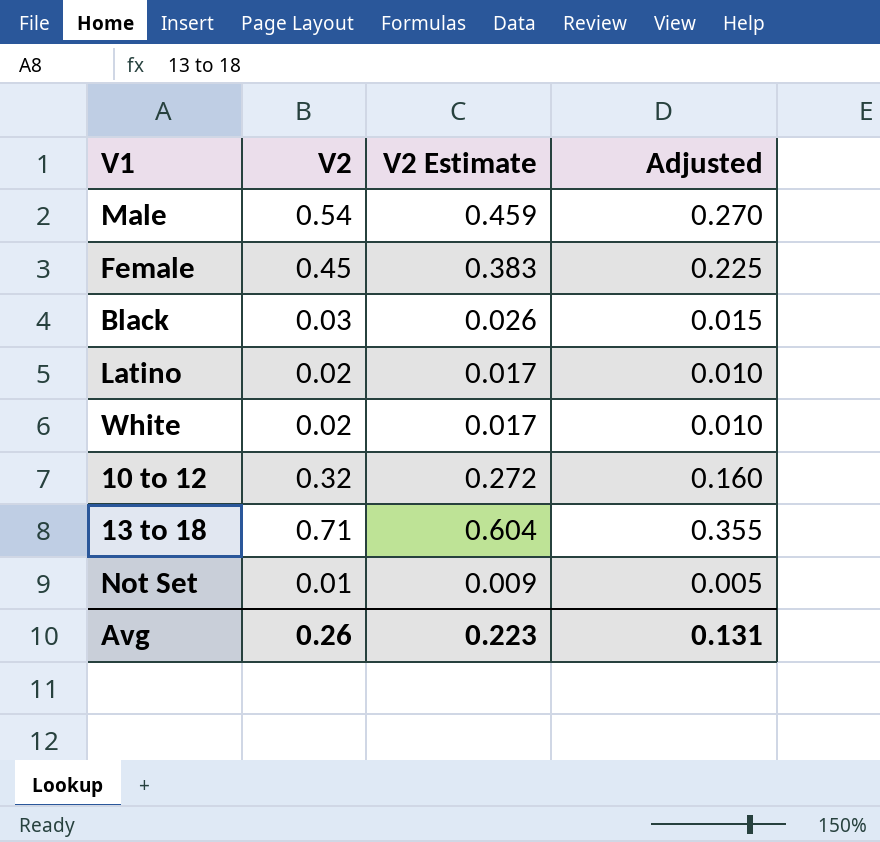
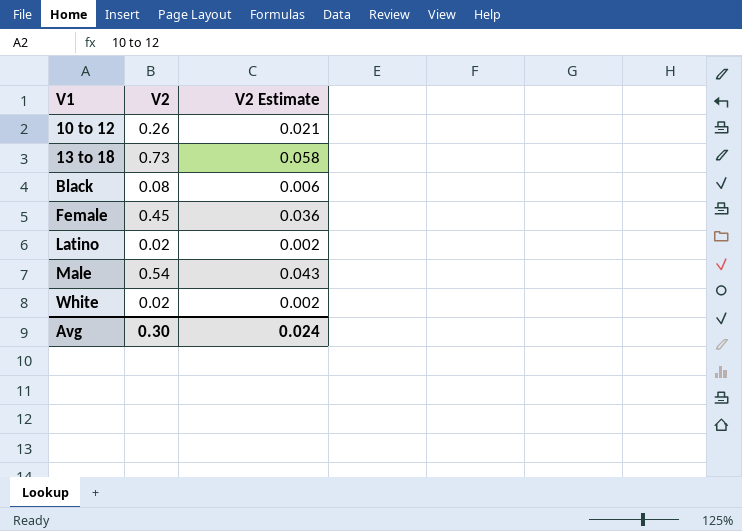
row order: none -> V1 ascending
column Adjusted | formula: [V2] * 0.5 -> none
column V2 Estimate | formula: [V2] * 0.85 -> [V2] * 0.08
row Not Set: 0.01 | 0.009 | 0.005 -> none
10 to 12 | V2: 0.32 -> 0.26
13 to 18 | V2: 0.71 -> 0.73
Black | V2: 0.03 -> 0.08
Avg | V2: 0.26 -> 0.30
Avg | V2 Estimate: 0.223 -> 0.024

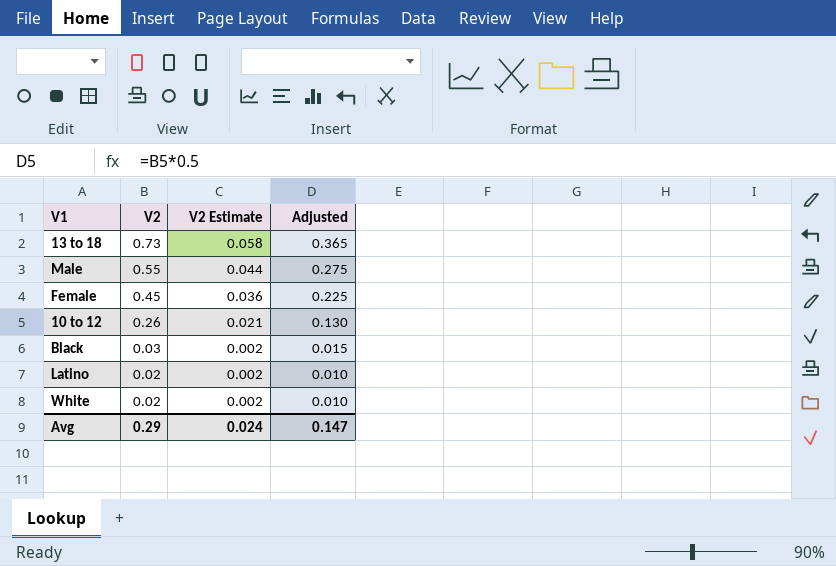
row order: V1 ascending -> V2 descending
column Adjusted | formula: none -> [V2] * 0.5
Male | V2: 0.54 -> 0.55
Male | V2 Estimate: 0.043 -> 0.044
Black | V2: 0.08 -> 0.03
Black | V2 Estimate: 0.006 -> 0.002
Avg | V2: 0.30 -> 0.29

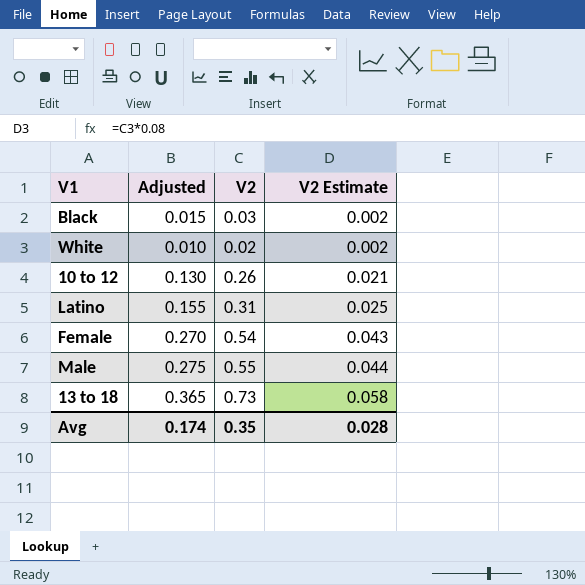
row order: V2 descending -> V2 Estimate ascending
column Adjusted | position: 4 -> 2
Latino | Adjusted: 0.010 -> 0.155
Latino | V2: 0.02 -> 0.31
Latino | V2 Estimate: 0.002 -> 0.025
Female | Adjusted: 0.225 -> 0.270
Female | V2: 0.45 -> 0.54
Female | V2 Estimate: 0.036 -> 0.043
Avg | Adjusted: 0.147 -> 0.174
Avg | V2: 0.29 -> 0.35
Avg | V2 Estimate: 0.024 -> 0.028

